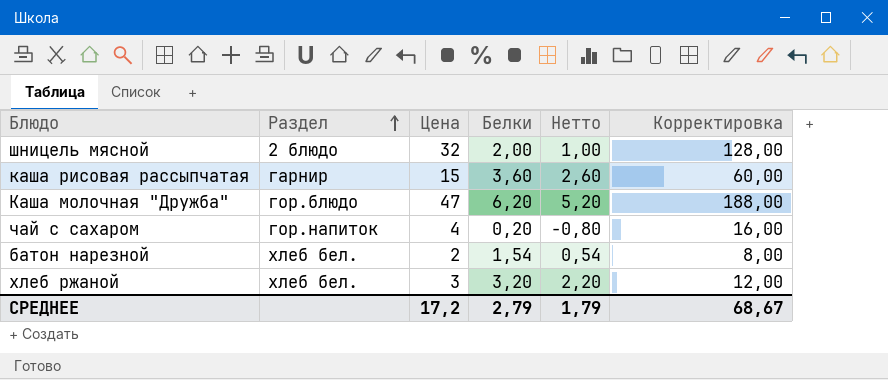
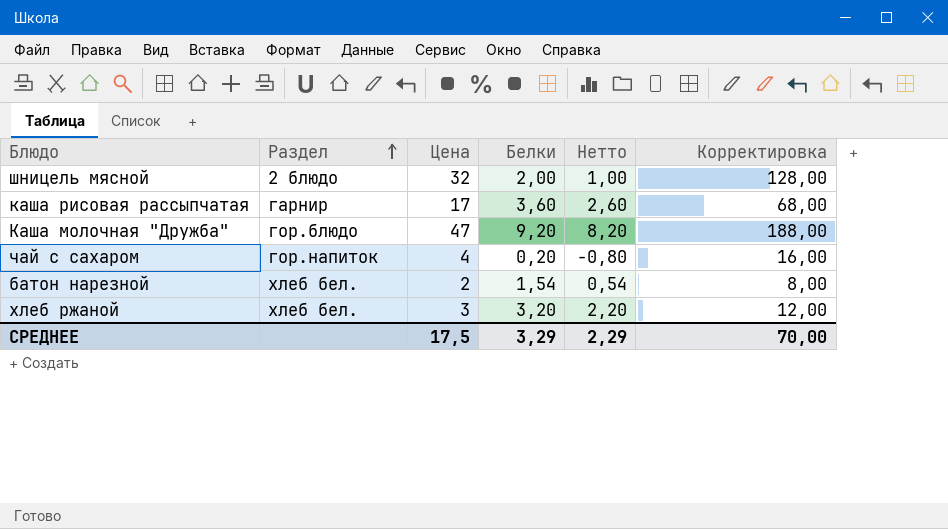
каша рисовая рассыпчатая | Цена: 15 -> 17
каша рисовая рассыпчатая | Корректировка: 60,00 -> 68,00
Каша молочная "Дружба" | Белки: 6,20 -> 9,20
Каша молочная "Дружба" | Нетто: 5,20 -> 8,20
СРЕДНЕЕ | Цена: 17,2 -> 17,5
СРЕДНЕЕ | Белки: 2,79 -> 3,29
СРЕДНЕЕ | Нетто: 1,79 -> 2,29
СРЕДНЕЕ | Корректировка: 68,67 -> 70,00

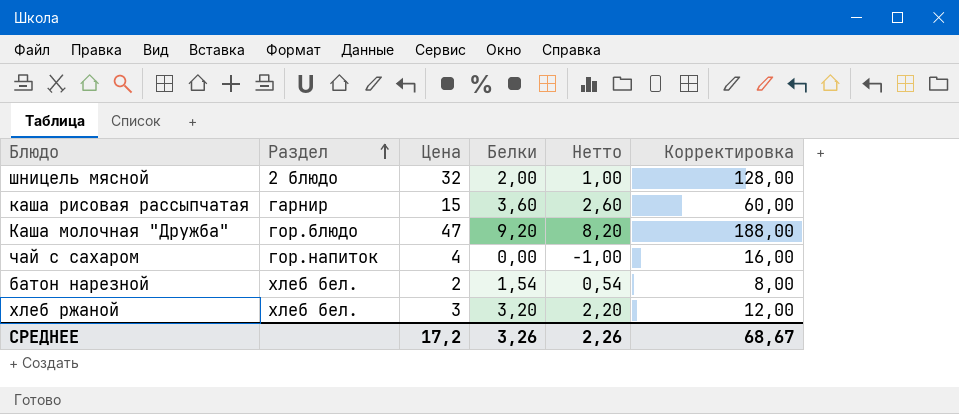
каша рисовая рассыпчатая | Цена: 17 -> 15
каша рисовая рассыпчатая | Корректировка: 68,00 -> 60,00
чай с сахаром | Белки: 0,20 -> 0,00
чай с сахаром | Нетто: -0,80 -> -1,00
СРЕДНЕЕ | Цена: 17,5 -> 17,2
СРЕДНЕЕ | Белки: 3,29 -> 3,26
СРЕДНЕЕ | Нетто: 2,29 -> 2,26
СРЕДНЕЕ | Корректировка: 70,00 -> 68,67

